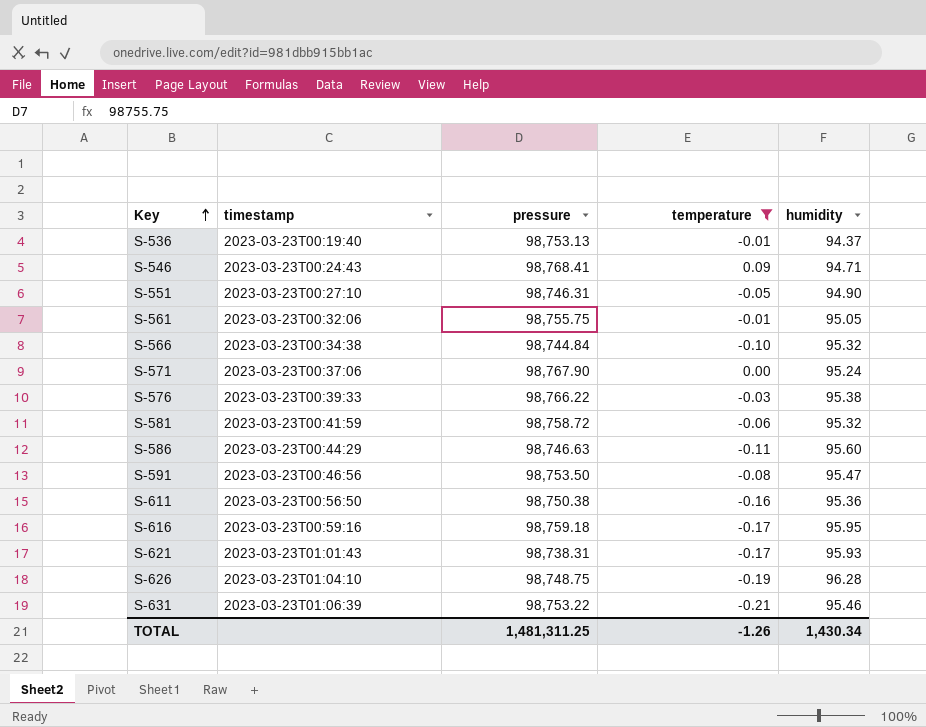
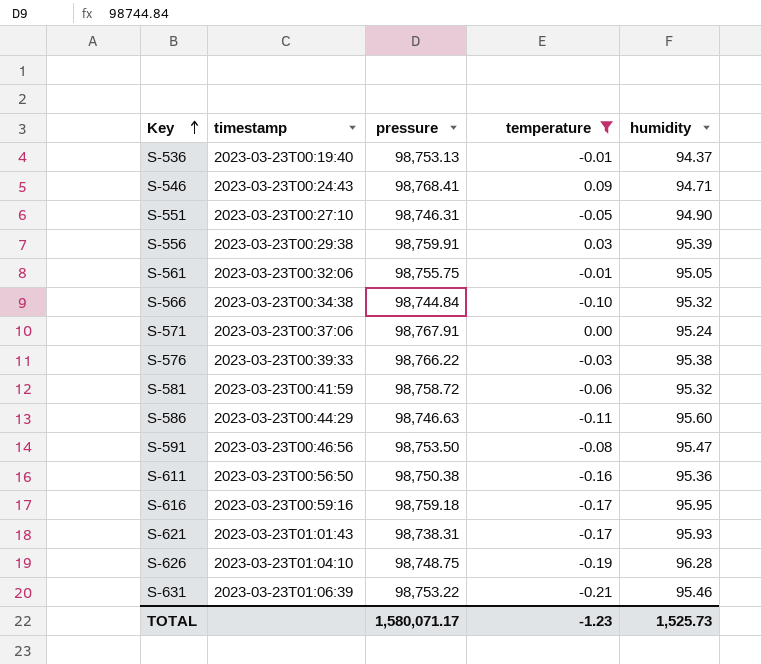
row S-556: none -> 2023-03-23T00:29:38 | 98,759.91 | 0.03 | 95.39
S-571 | pressure: 98,767.90 -> 98,767.91
TOTAL | pressure: 1,481,311.25 -> 1,580,071.17
TOTAL | temperature: -1.26 -> -1.23
TOTAL | humidity: 1,430.34 -> 1,525.73

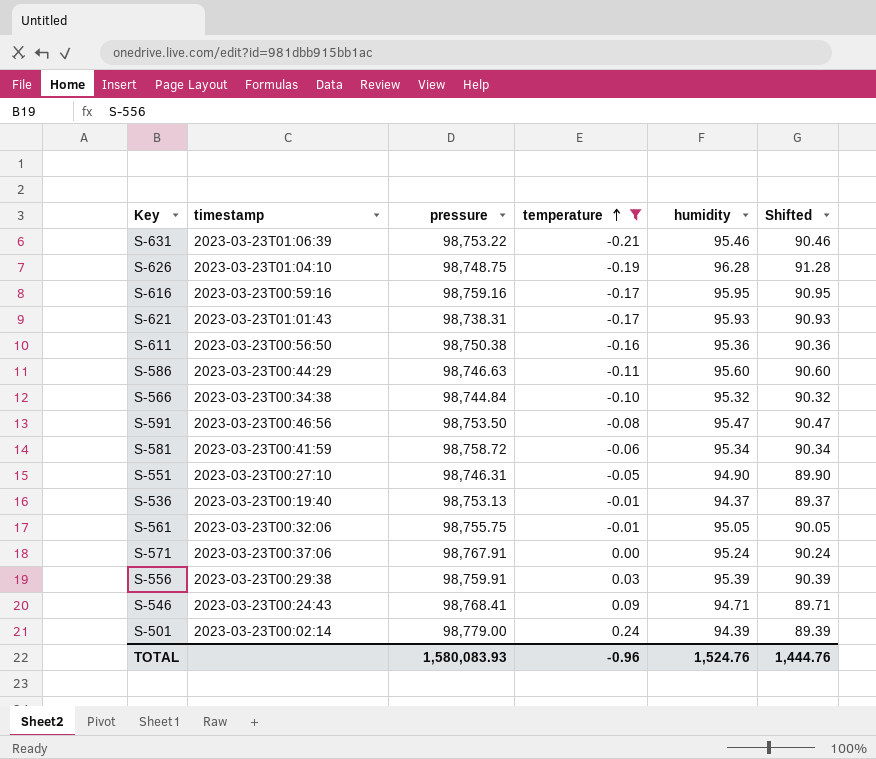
row order: Key ascending -> temperature ascending
column Shifted | formula: none -> [humidity] - 5
row S-576: 2023-03-23T00:39:33 | 98,766.22 | -0.03 | 95.38 -> none
S-616 | pressure: 98,759.18 -> 98,759.16
S-581 | humidity: 95.32 -> 95.34
row S-501: none -> 2023-03-23T00:02:14 | 98,779.00 | 0.24 | 94.39 | 89.39
TOTAL | pressure: 1,580,071.17 -> 1,580,083.93
TOTAL | temperature: -1.23 -> -0.96
TOTAL | humidity: 1,525.73 -> 1,524.76

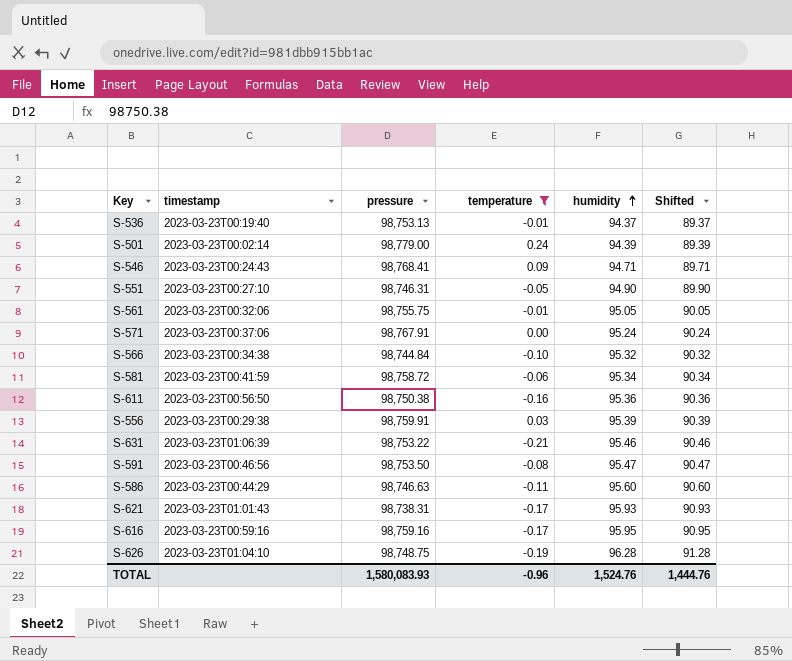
row order: temperature ascending -> humidity ascending

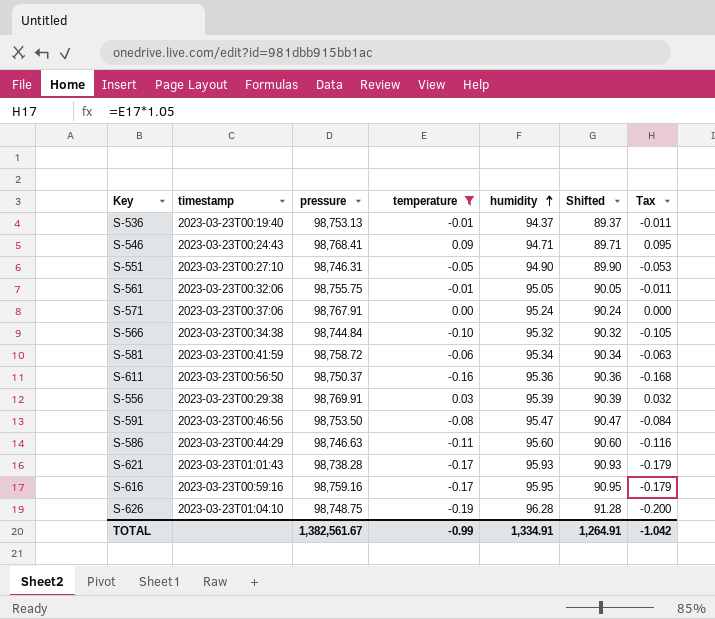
column Tax | formula: none -> [temperature] * 1.05
row S-501: 2023-03-23T00:02:14 | 98,779.00 | 0.24 | 94.39 | 89.39 -> none
row S-631: 2023-03-23T01:06:39 | 98,753.22 | -0.21 | 95.46 | 90.46 -> none
S-611 | pressure: 98,750.38 -> 98,750.37
S-556 | pressure: 98,759.91 -> 98,769.91
S-621 | pressure: 98,738.31 -> 98,738.28
TOTAL | pressure: 1,580,083.93 -> 1,382,561.67
TOTAL | temperature: -0.96 -> -0.99
TOTAL | humidity: 1,524.76 -> 1,334.91
TOTAL | Shifted: 1,444.76 -> 1,264.91

